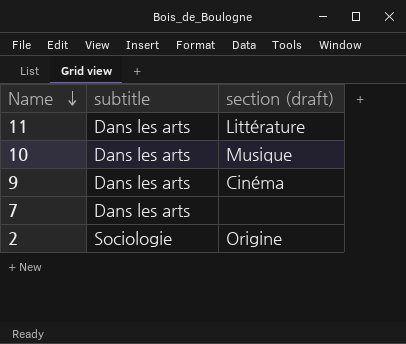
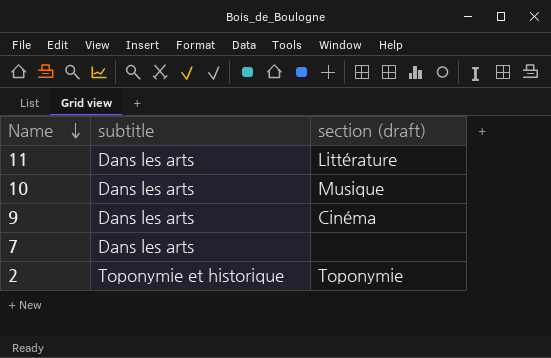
2 | subtitle: Sociologie -> Toponymie et historique
2 | section (draft): Origine -> Toponymie

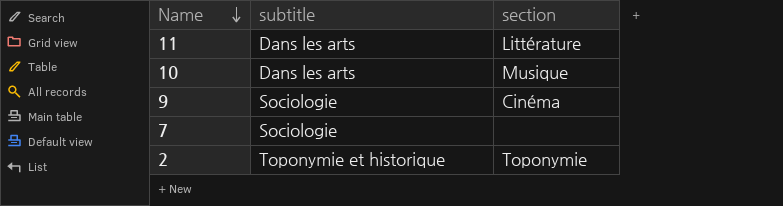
column name: section (draft) -> section
9 | subtitle: Dans les arts -> Sociologie
7 | subtitle: Dans les arts -> Sociologie

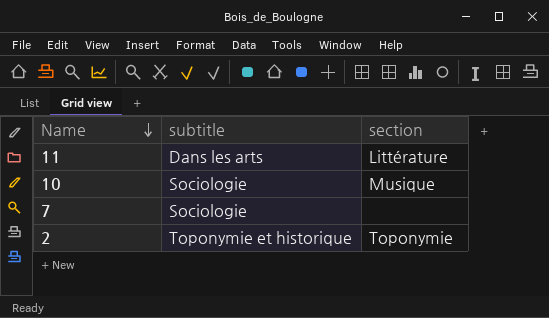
row 9: Sociologie | Cinéma -> none
10 | subtitle: Dans les arts -> Sociologie

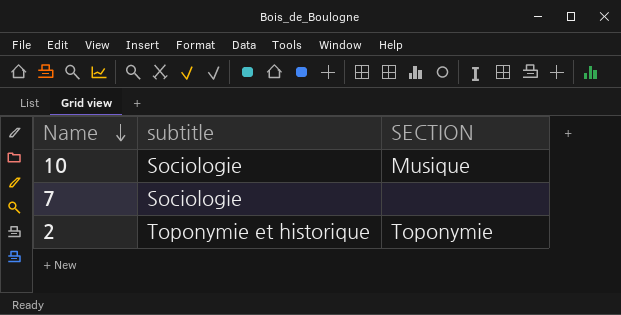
column name: section -> SECTION
row 11: Dans les arts | Littérature -> none

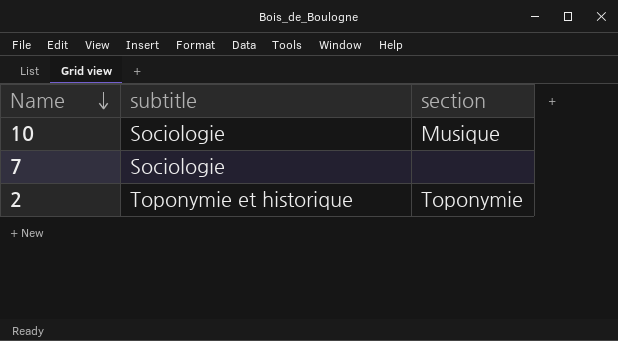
column name: SECTION -> section

